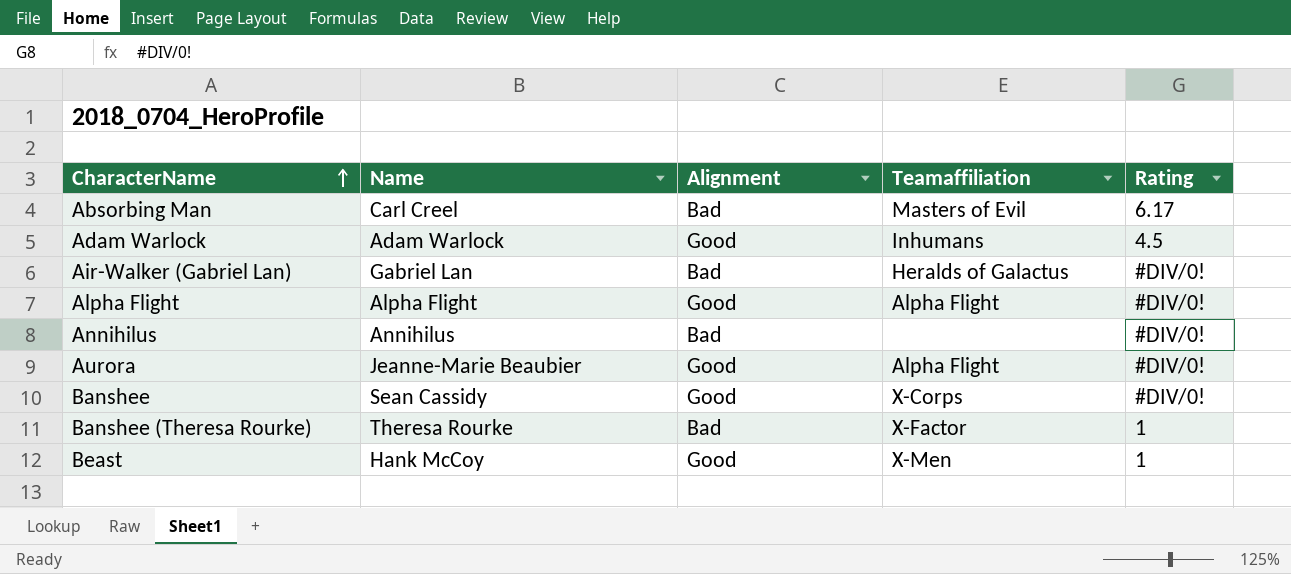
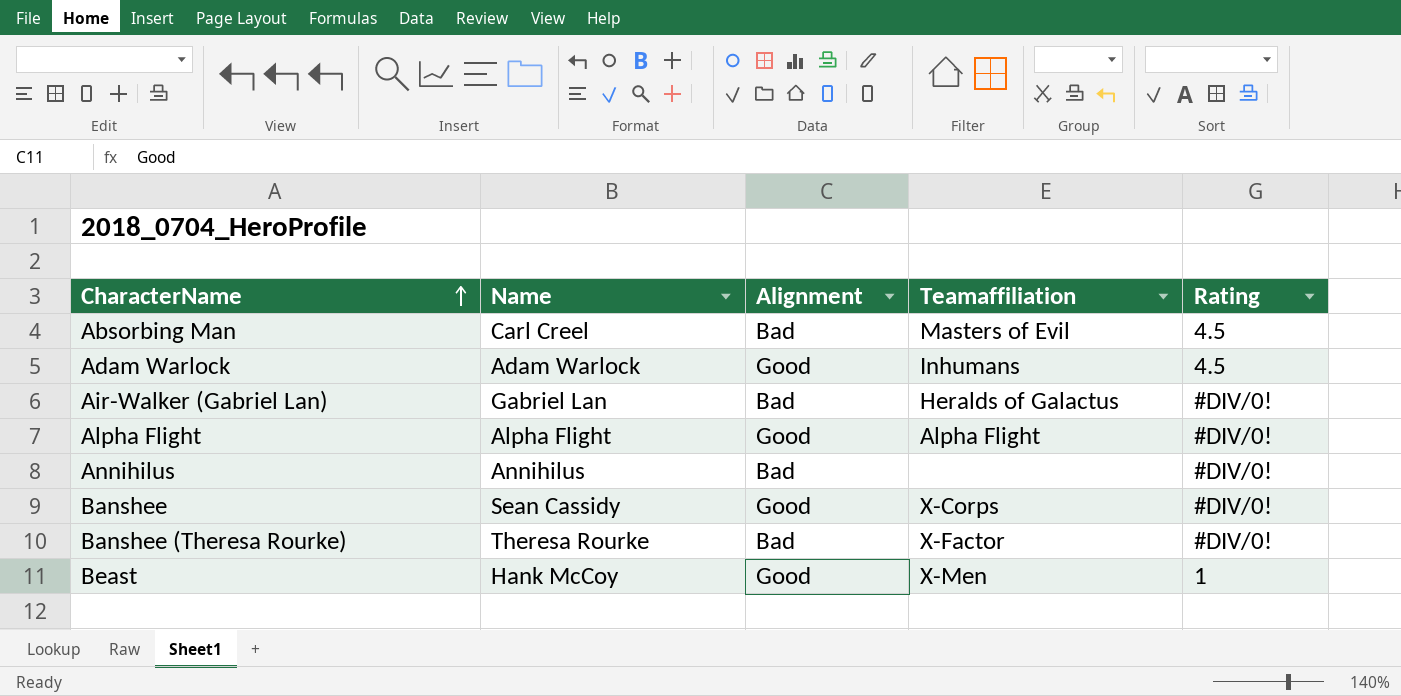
row Aurora: Jeanne-Marie Beaubier | Good | Alpha Flight | #DIV/0! -> none
Absorbing Man | Rating: 6.17 -> 4.5
Banshee (Theresa Rourke) | Rating: 1 -> #DIV/0!

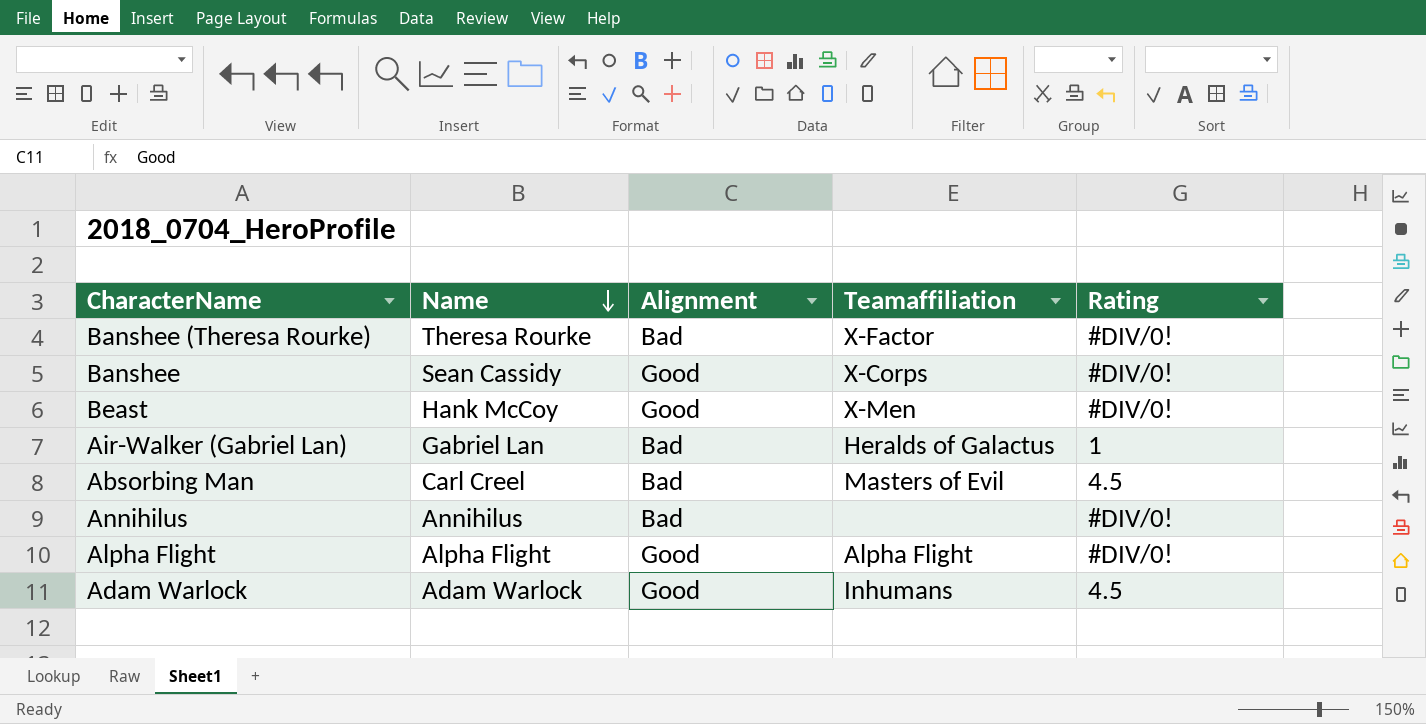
row order: CharacterName ascending -> Name descending
Beast | Rating: 1 -> #DIV/0!
Air-Walker (Gabriel Lan) | Rating: #DIV/0! -> 1

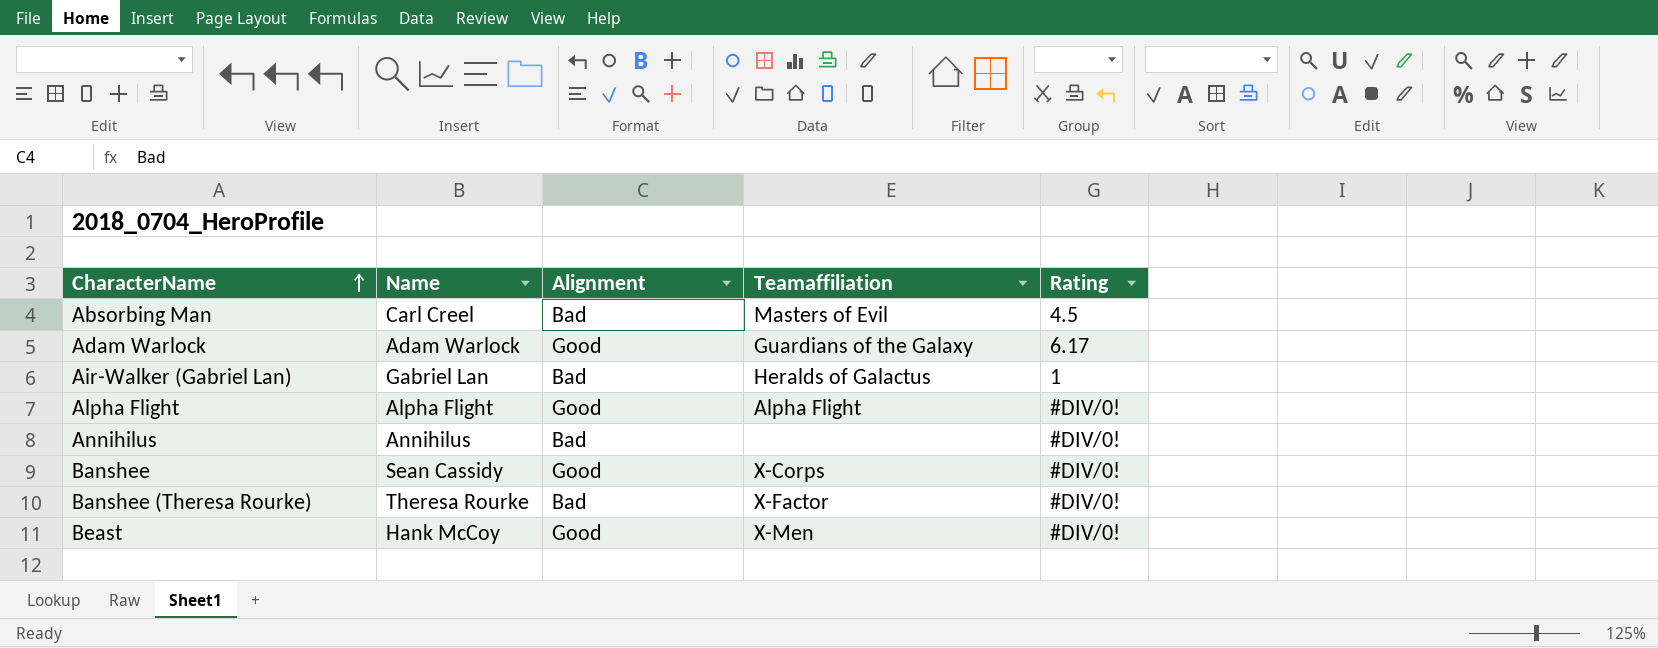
row order: Name descending -> CharacterName ascending
Adam Warlock | Teamaffiliation: Inhumans -> Guardians of the Galaxy
Adam Warlock | Rating: 4.5 -> 6.17

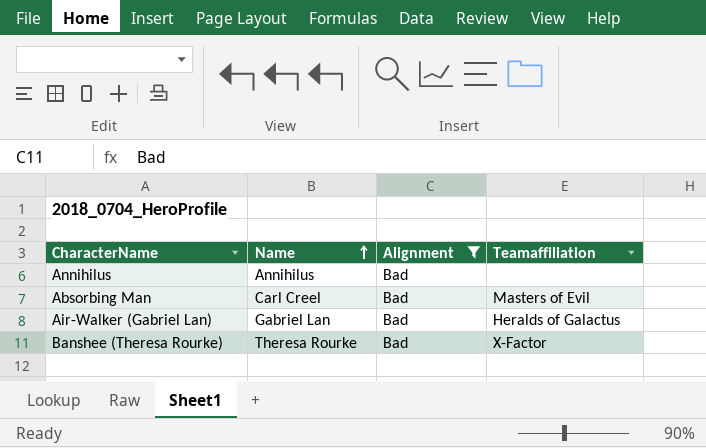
filter: none -> Alignment = Bad
row order: CharacterName ascending -> Name ascending
column Rating | position: 5 -> none

